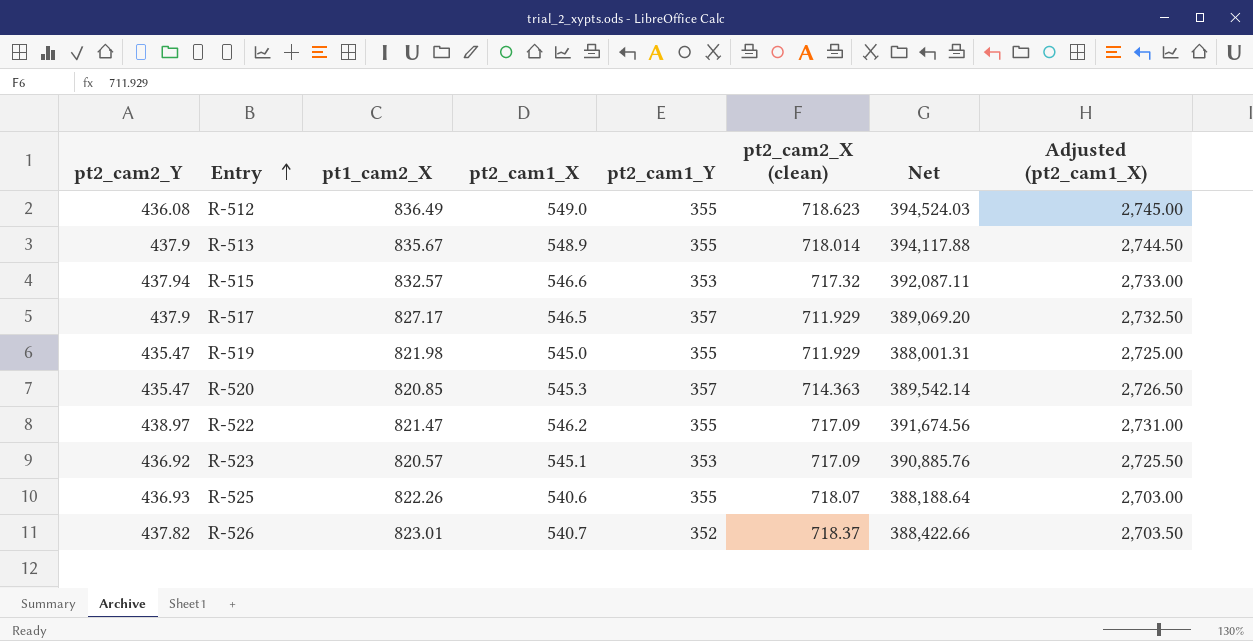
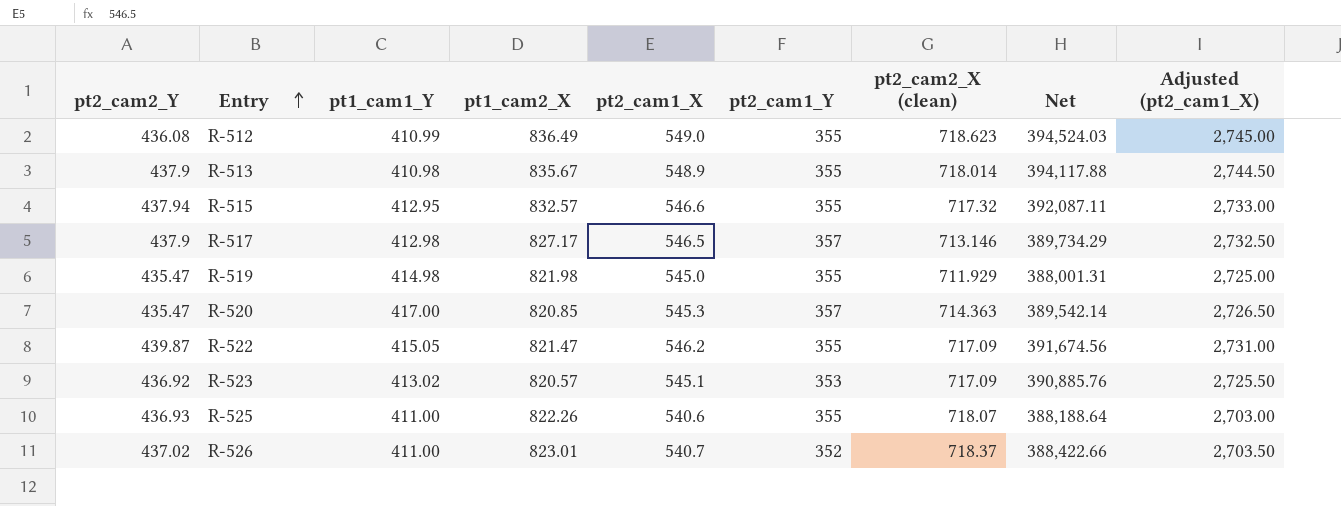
column pt1_cam1_Y | position: none -> 3
R-515 | pt2_cam1_Y: 353 -> 355
R-517 | pt2_cam2_X (clean): 711.929 -> 713.146
R-517 | Net: 389,069.20 -> 389,734.29
R-522 | pt2_cam2_Y: 438.97 -> 439.87
R-526 | pt2_cam2_Y: 437.82 -> 437.02

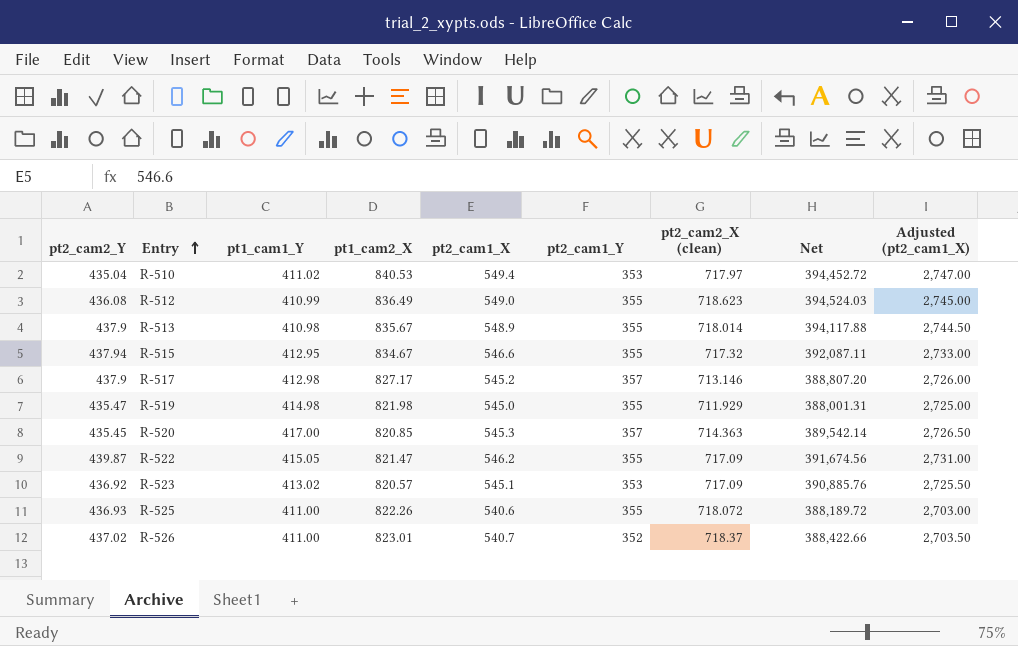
row R-510: none -> 435.04 | 411.02 | 840.53 | 549.4 | 353 | 717.97 | 394,452.72 | 2,747.00
R-515 | pt1_cam2_X: 832.57 -> 834.67
R-517 | pt2_cam1_X: 546.5 -> 545.2
R-517 | Net: 389,734.29 -> 388,807.20
R-517 | Adjusted (pt2_cam1_X): 2,732.50 -> 2,726.00
R-520 | pt2_cam2_Y: 435.47 -> 435.45
R-525 | pt2_cam2_X (clean): 718.07 -> 718.072
R-525 | Net: 388,188.64 -> 388,189.72

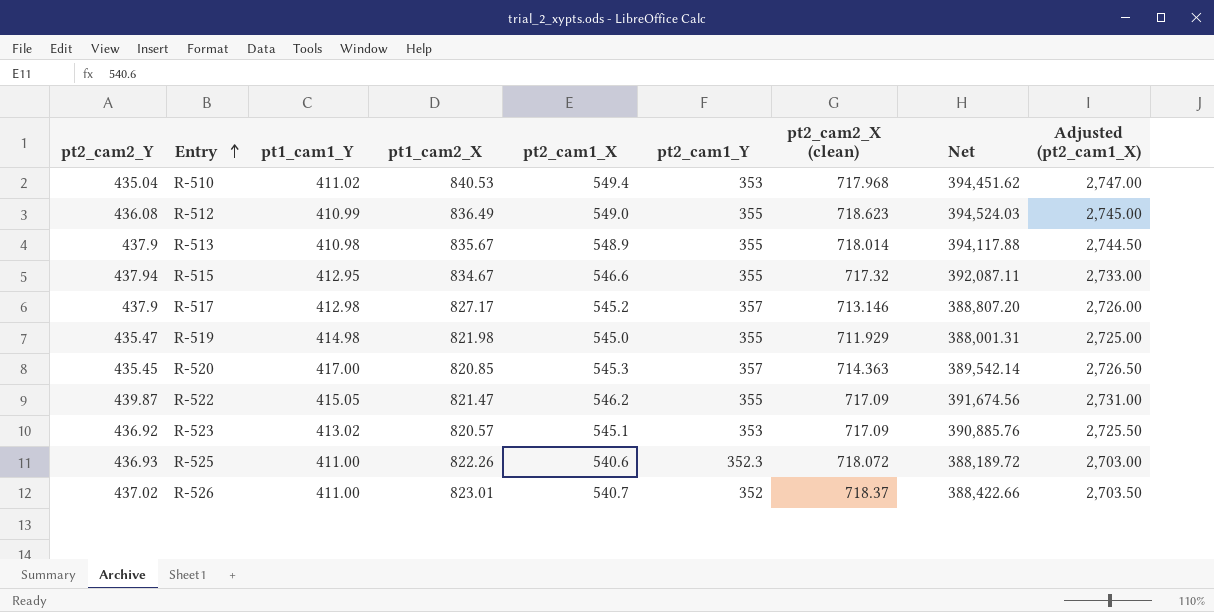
R-510 | pt2_cam2_X (clean): 717.97 -> 717.968
R-510 | Net: 394,452.72 -> 394,451.62
R-525 | pt2_cam1_Y: 355 -> 352.3

